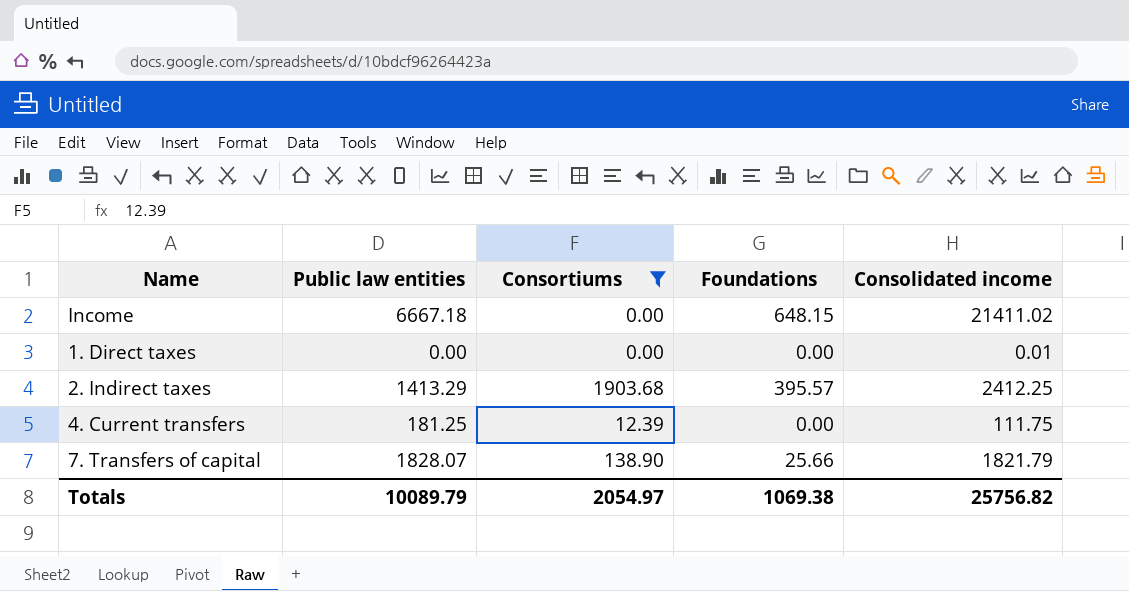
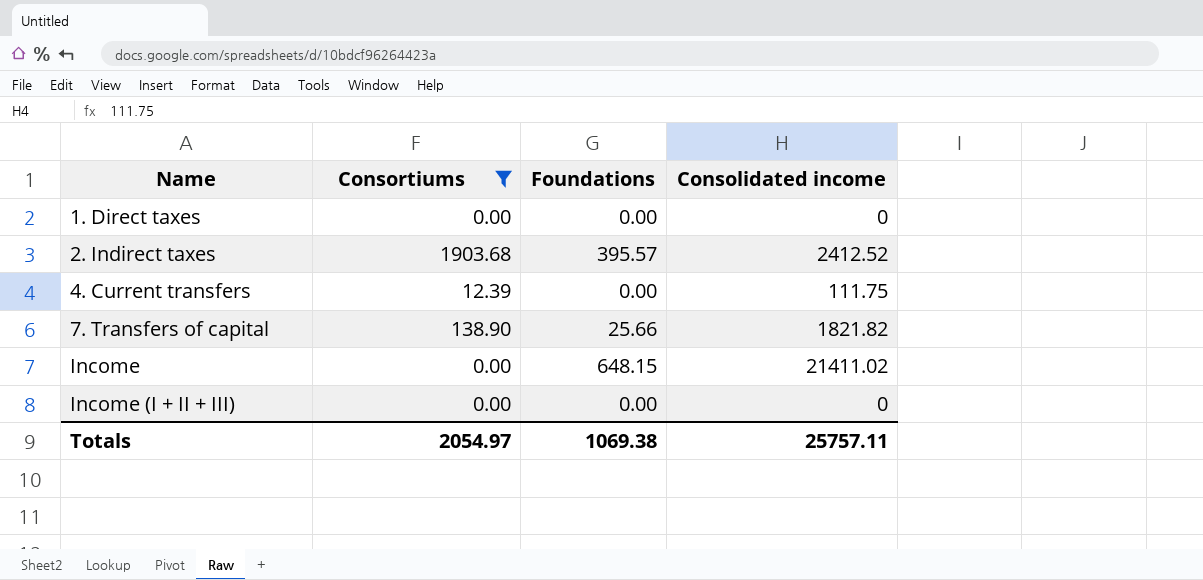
row order: none -> Name ascending
column Public law entities | position: 2 -> none
1. Direct taxes | Consolidated income: 0.01 -> 0
2. Indirect taxes | Consolidated income: 2412.25 -> 2412.52
7. Transfers of capital | Consolidated income: 1821.79 -> 1821.82
row Income (I + II + III): none -> 0.00 | 0.00 | 0
Totals | Consolidated income: 25756.82 -> 25757.11

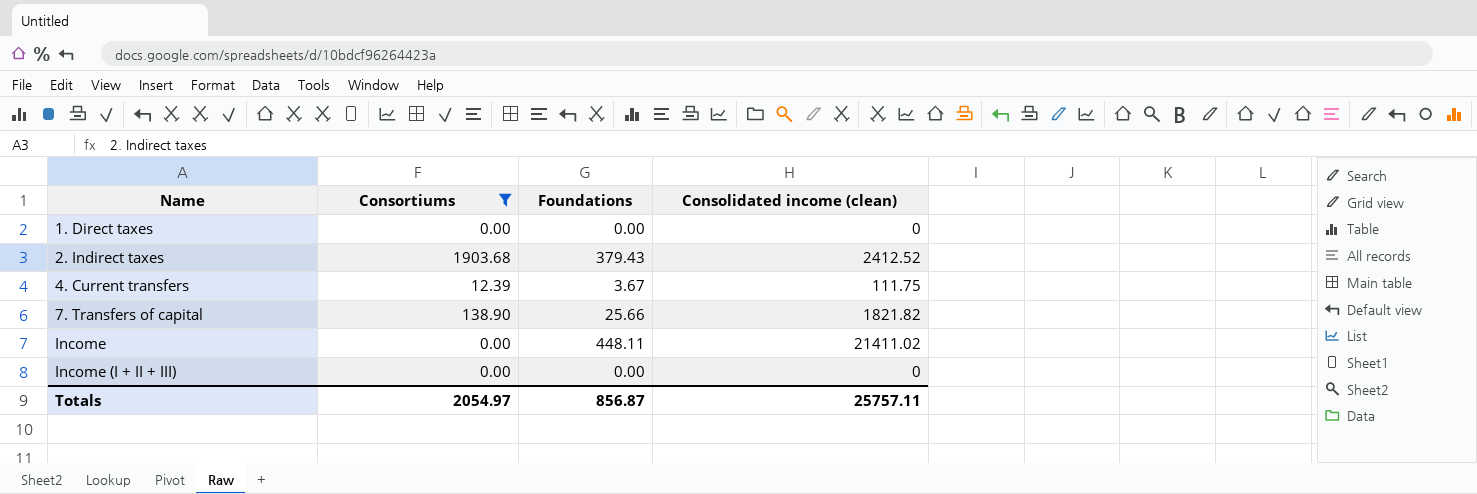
column name: Consolidated income -> Consolidated income (clean)
2. Indirect taxes | Foundations: 395.57 -> 379.43
4. Current transfers | Foundations: 0.00 -> 3.67
Income | Foundations: 648.15 -> 448.11
Totals | Foundations: 1069.38 -> 856.87

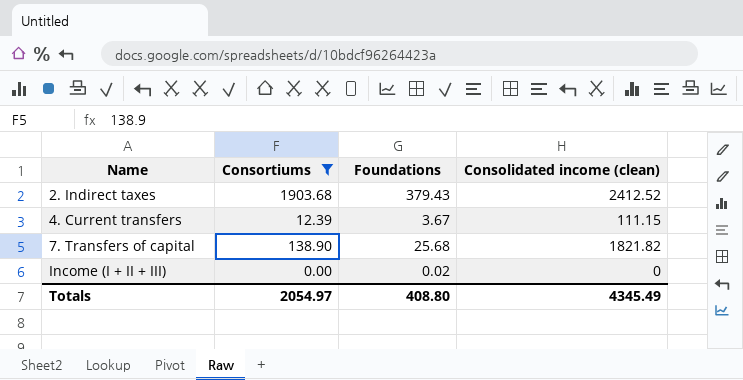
row 1. Direct taxes: 0.00 | 0.00 | 0 -> none
row Income: 0.00 | 448.11 | 21411.02 -> none
4. Current transfers | Consolidated income (clean): 111.75 -> 111.15
7. Transfers of capital | Foundations: 25.66 -> 25.68
Income (I + II + III) | Foundations: 0.00 -> 0.02
Totals | Foundations: 856.87 -> 408.80
Totals | Consolidated income (clean): 25757.11 -> 4345.49

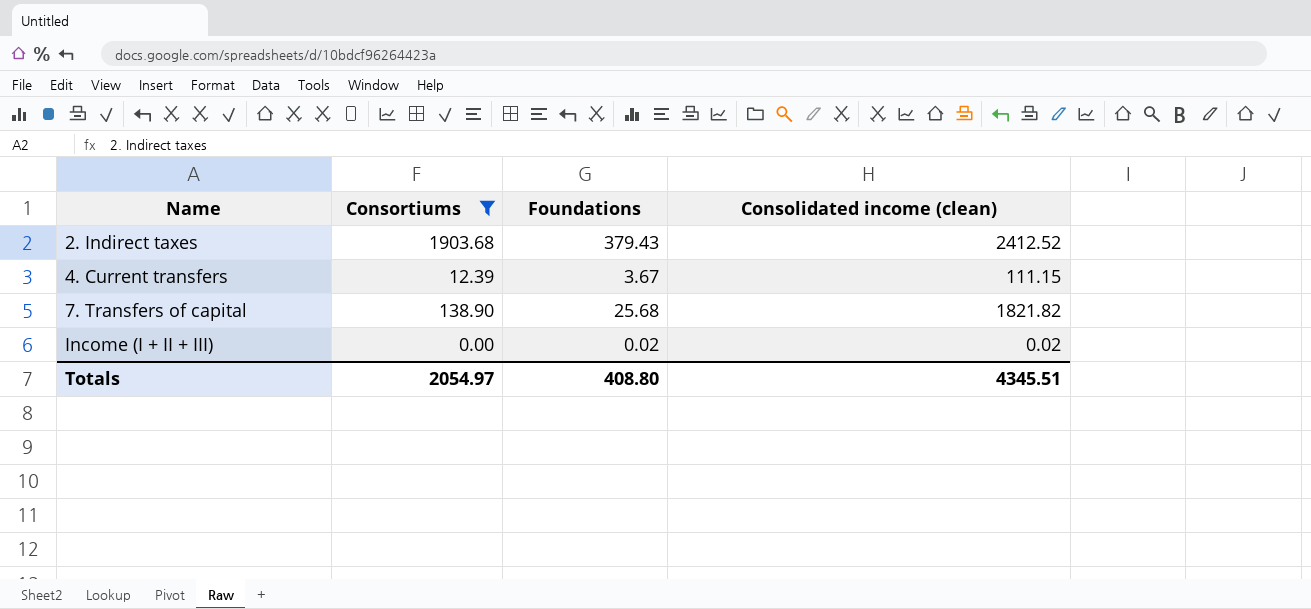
Income (I + II + III) | Consolidated income (clean): 0 -> 0.02
Totals | Consolidated income (clean): 4345.49 -> 4345.51

